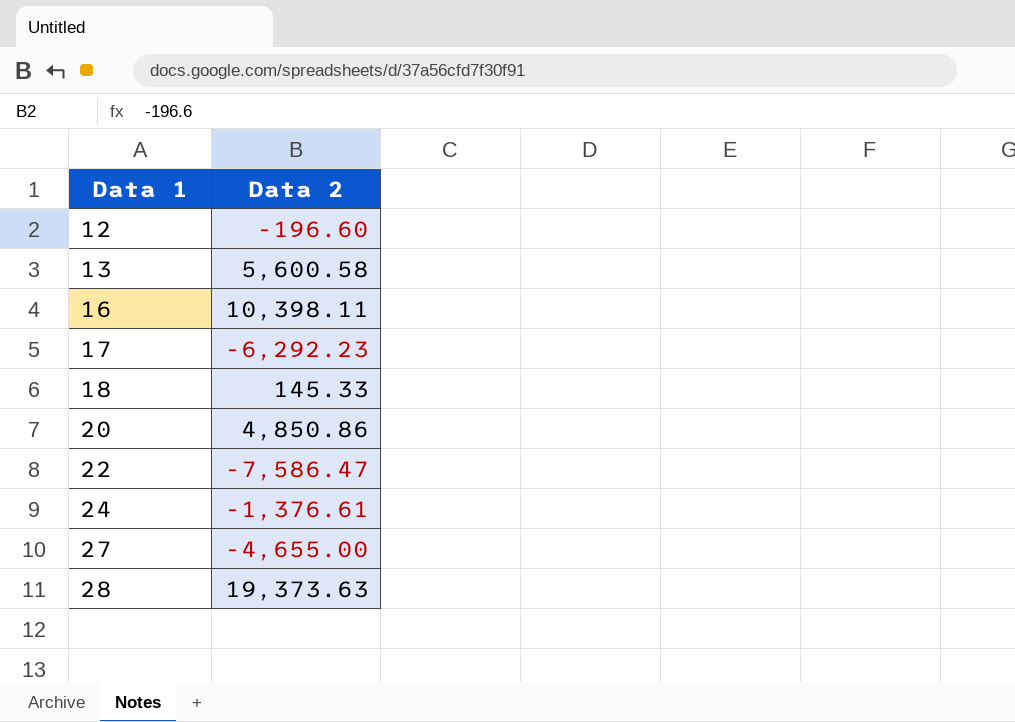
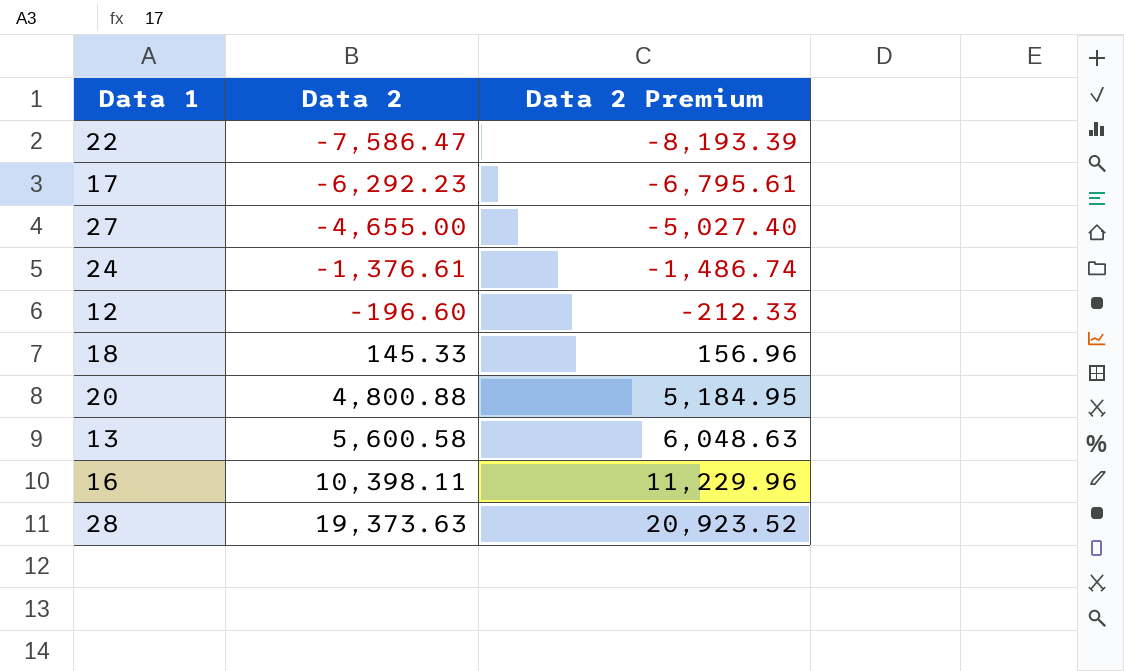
row order: Data 1 ascending -> Data 2 ascending
column Data 2 Premium | formula: none -> [Data 2] * 1.08
20 | Data 2: 4,850.86 -> 4,800.88

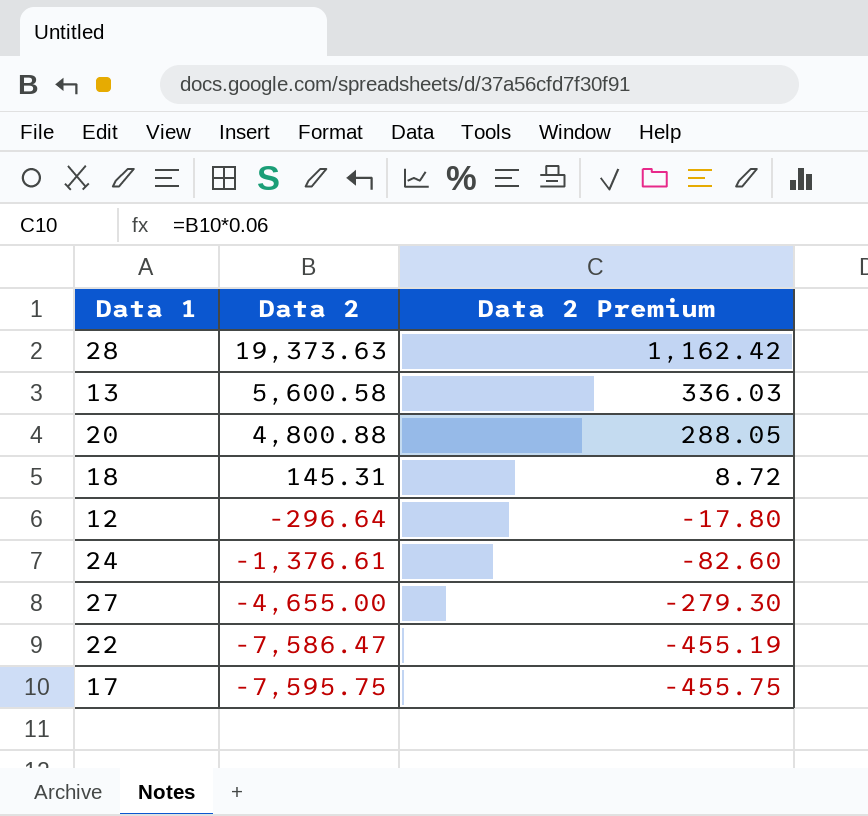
row order: Data 2 ascending -> Data 2 descending
column Data 2 Premium | formula: [Data 2] * 1.08 -> [Data 2] * 0.06
row 16: 10,398.11 | 11,229.96 -> none
18 | Data 2: 145.33 -> 145.31
12 | Data 2: -196.60 -> -296.64
17 | Data 2: -6,292.23 -> -7,595.75

